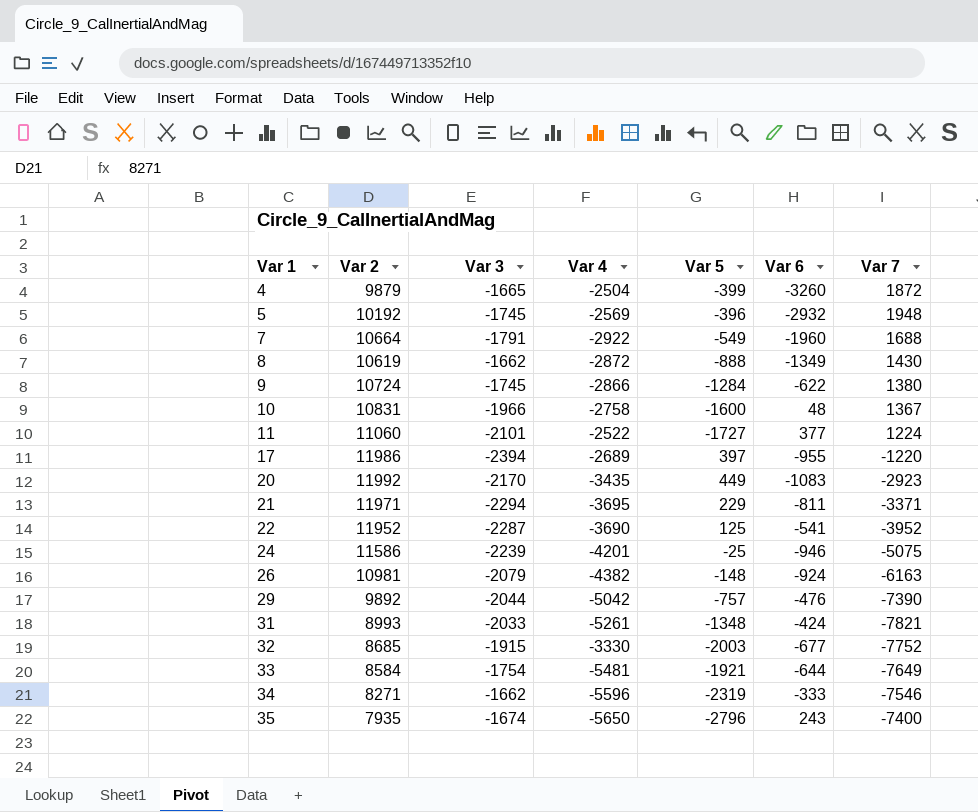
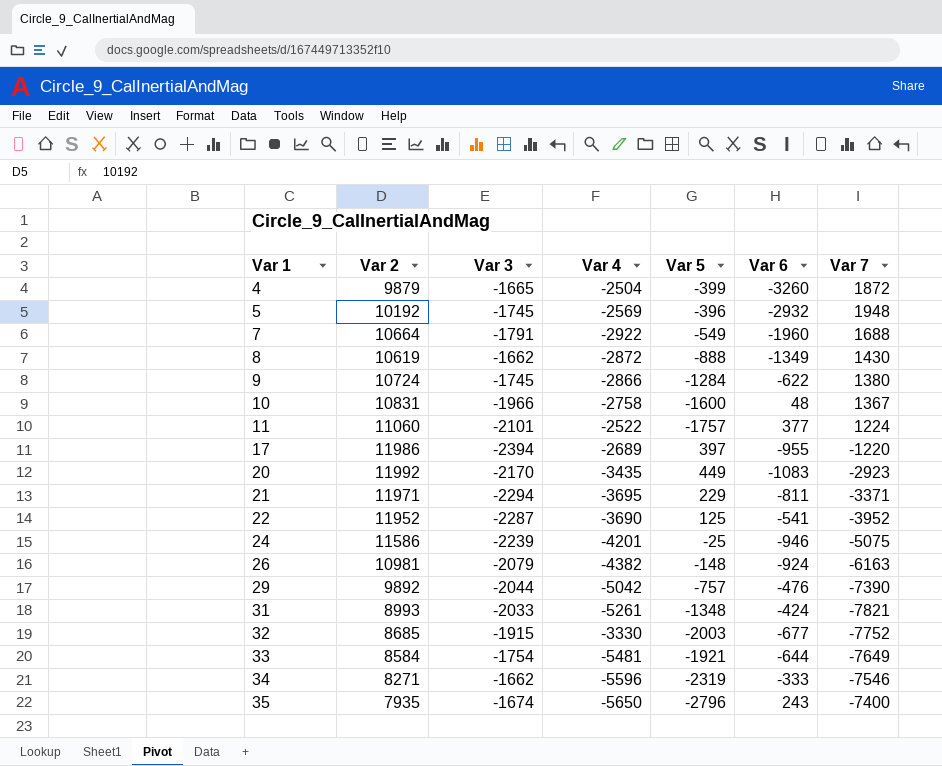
11 | Var 5: -1727 -> -1757

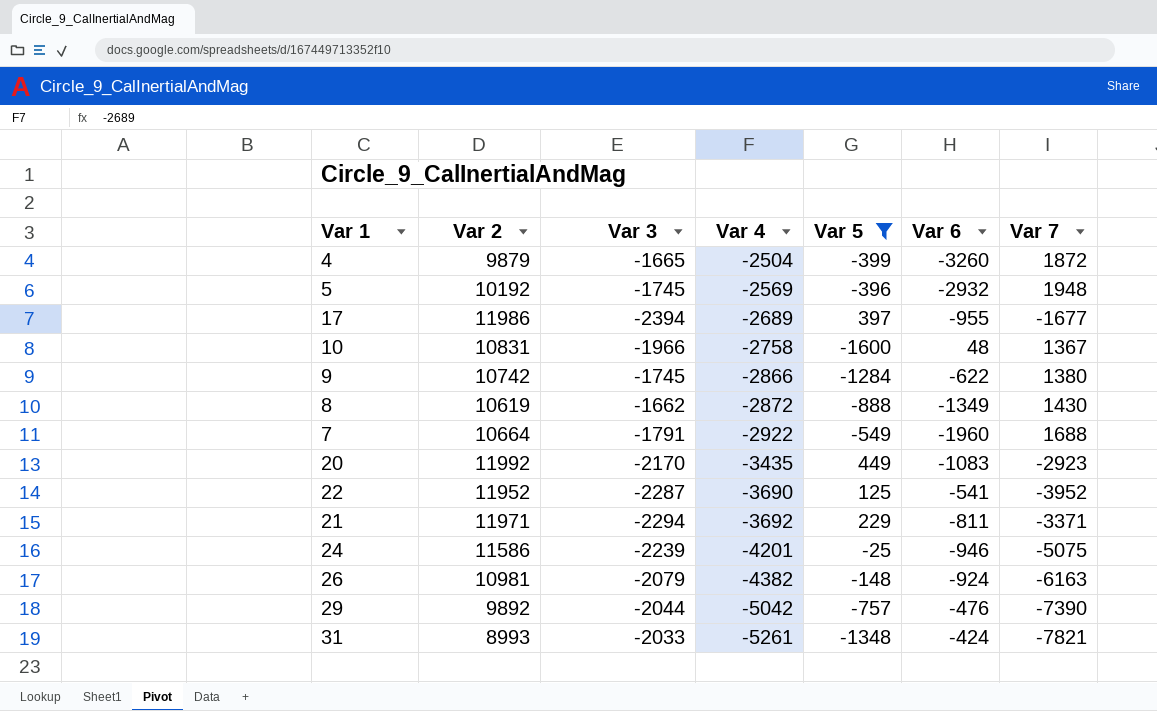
filter: none -> Var 5 >= -1600
row order: Var 1 ascending -> Var 4 descending
17 | Var 7: -1220 -> -1677
9 | Var 2: 10724 -> 10742
21 | Var 4: -3695 -> -3692

